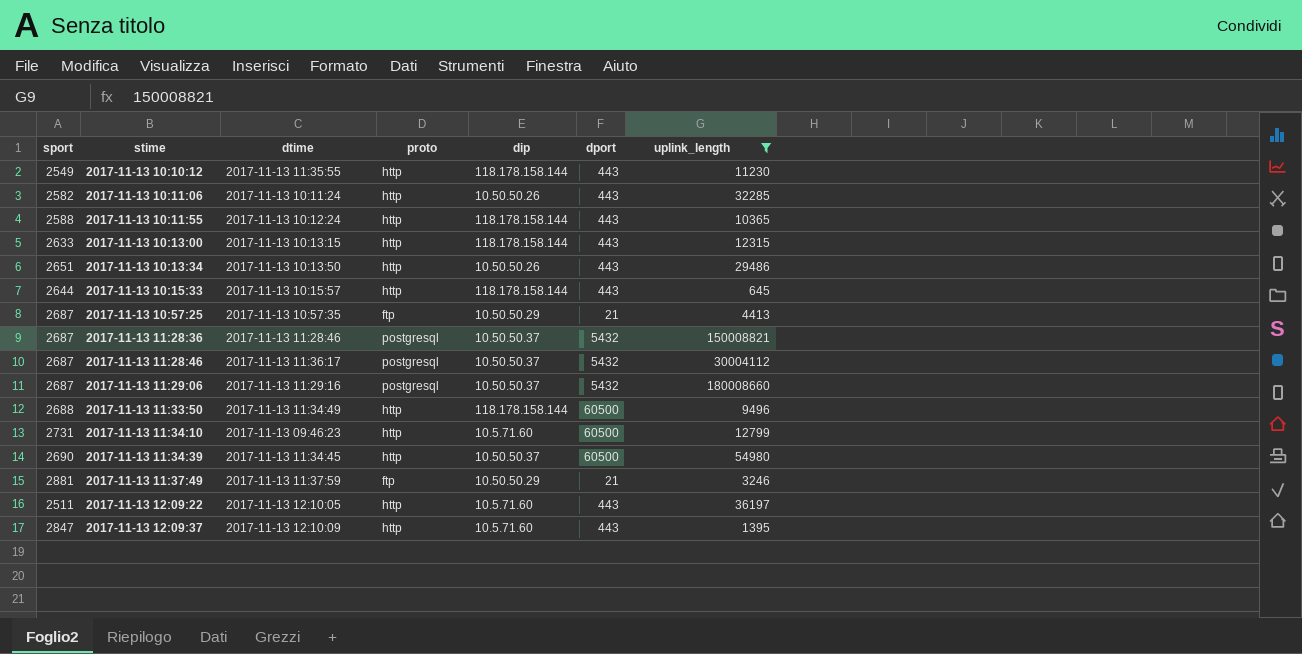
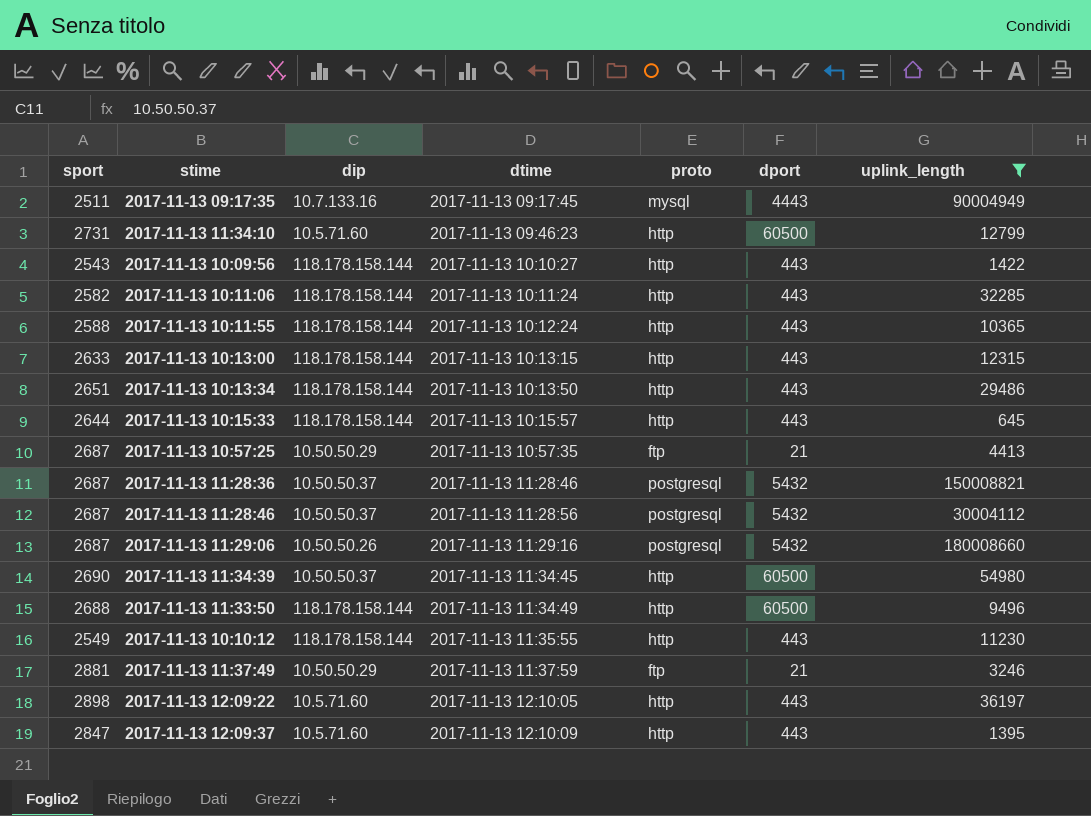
row order: stime ascending -> dtime ascending
column dip | position: 5 -> 3
row 2017-11-13 09:17:35: none -> 2511 | 10.7.133.16 | 2017-11-13 09:17:45 | mysql | 4443 | 90004949
row 2017-11-13 10:09:56: none -> 2543 | 118.178.158.144 | 2017-11-13 10:10:27 | http | 443 | 1422
2017-11-13 10:11:06 | dip: 10.50.50.26 -> 118.178.158.144
2017-11-13 10:13:34 | dip: 10.50.50.26 -> 118.178.158.144
2017-11-13 11:28:46 | dtime: 2017-11-13 11:36:17 -> 2017-11-13 11:28:56
2017-11-13 11:29:06 | dip: 10.50.50.37 -> 10.50.50.26
2017-11-13 12:09:22 | sport: 2511 -> 2898

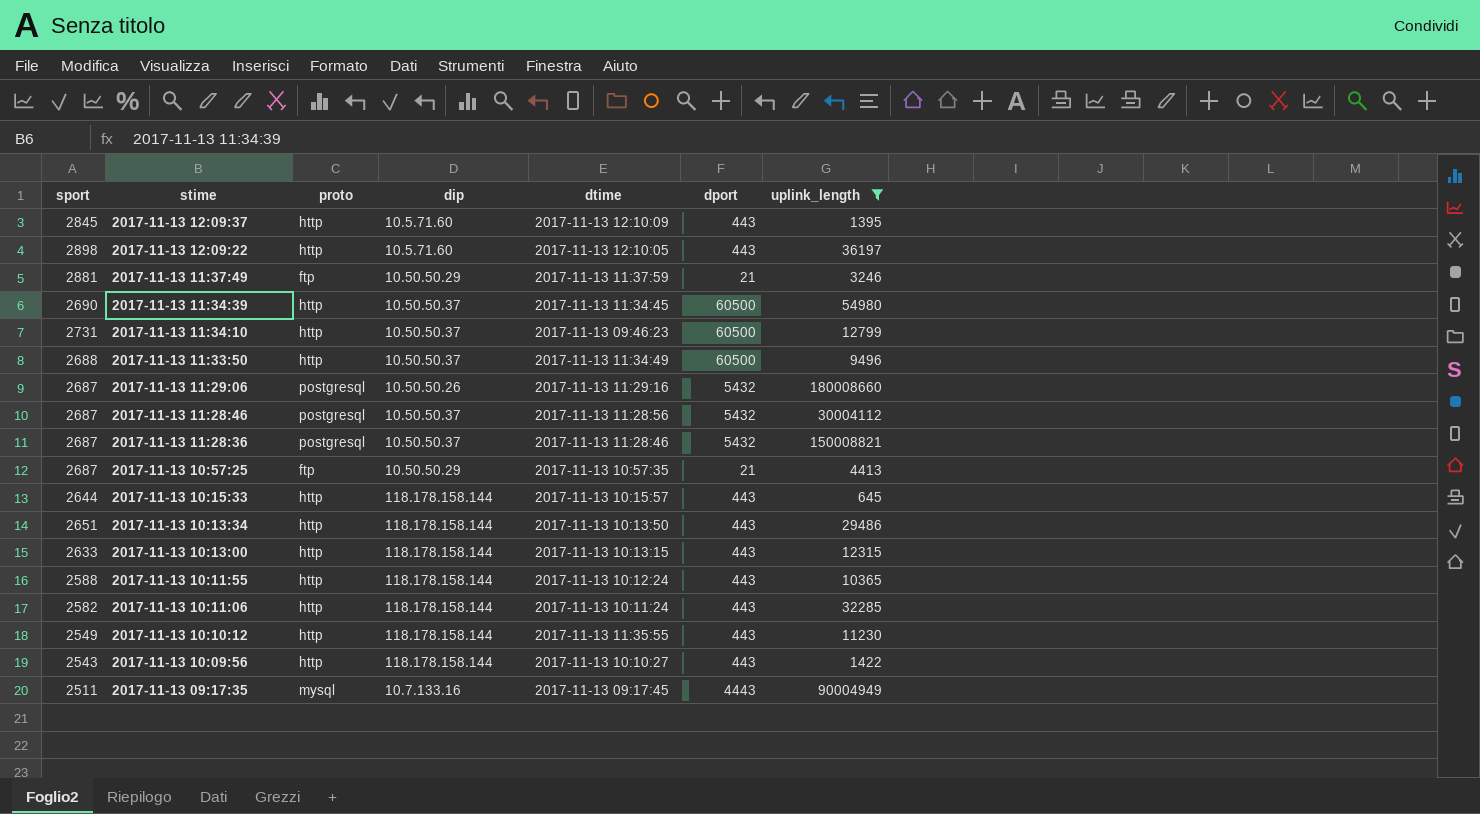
row order: dtime ascending -> stime descending
column proto | position: 5 -> 3
2017-11-13 12:09:37 | sport: 2847 -> 2845
2017-11-13 11:34:10 | dip: 10.5.71.60 -> 10.50.50.37
2017-11-13 11:33:50 | dip: 118.178.158.144 -> 10.50.50.37

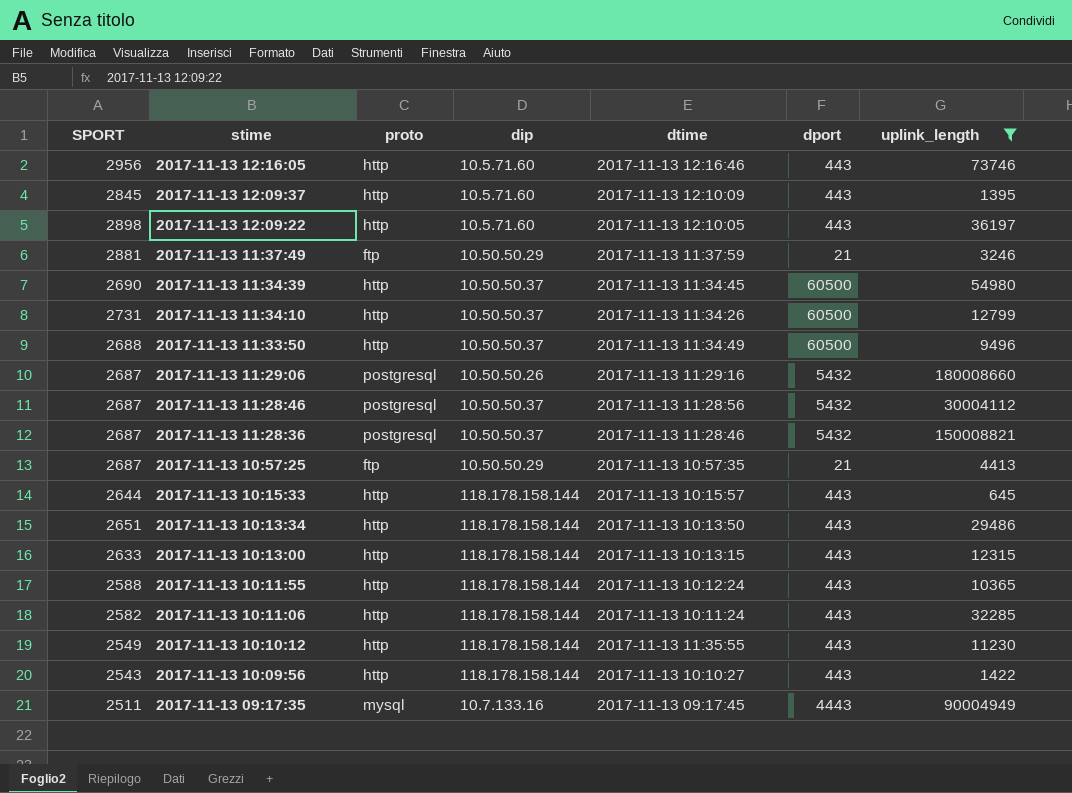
column name: sport -> SPORT
row 2017-11-13 12:16:05: none -> 2956 | http | 10.5.71.60 | 2017-11-13 12:16:46 | 443 | 73746
2017-11-13 11:34:10 | dtime: 2017-11-13 09:46:23 -> 2017-11-13 11:34:26

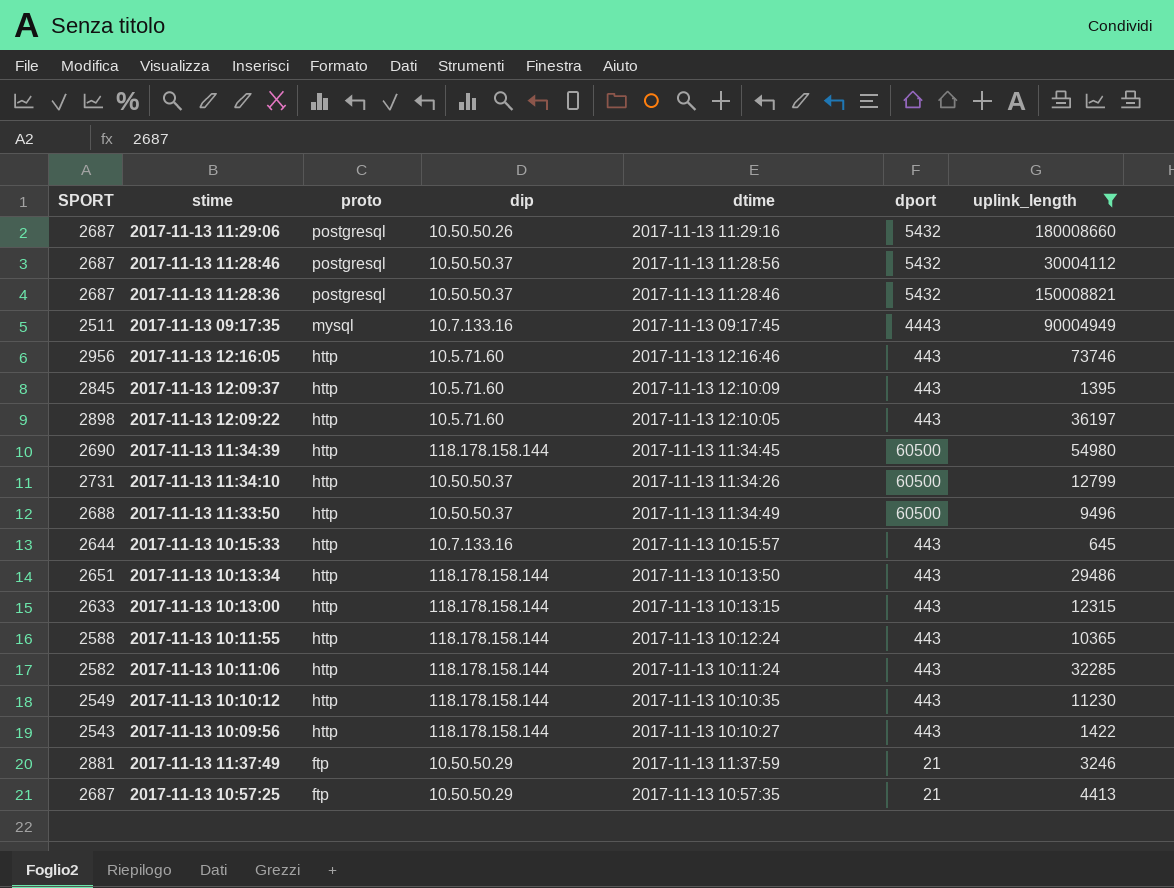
row order: stime descending -> proto descending
2017-11-13 11:34:39 | dip: 10.50.50.37 -> 118.178.158.144
2017-11-13 10:15:33 | dip: 118.178.158.144 -> 10.7.133.16
2017-11-13 10:10:12 | dtime: 2017-11-13 11:35:55 -> 2017-11-13 10:10:35

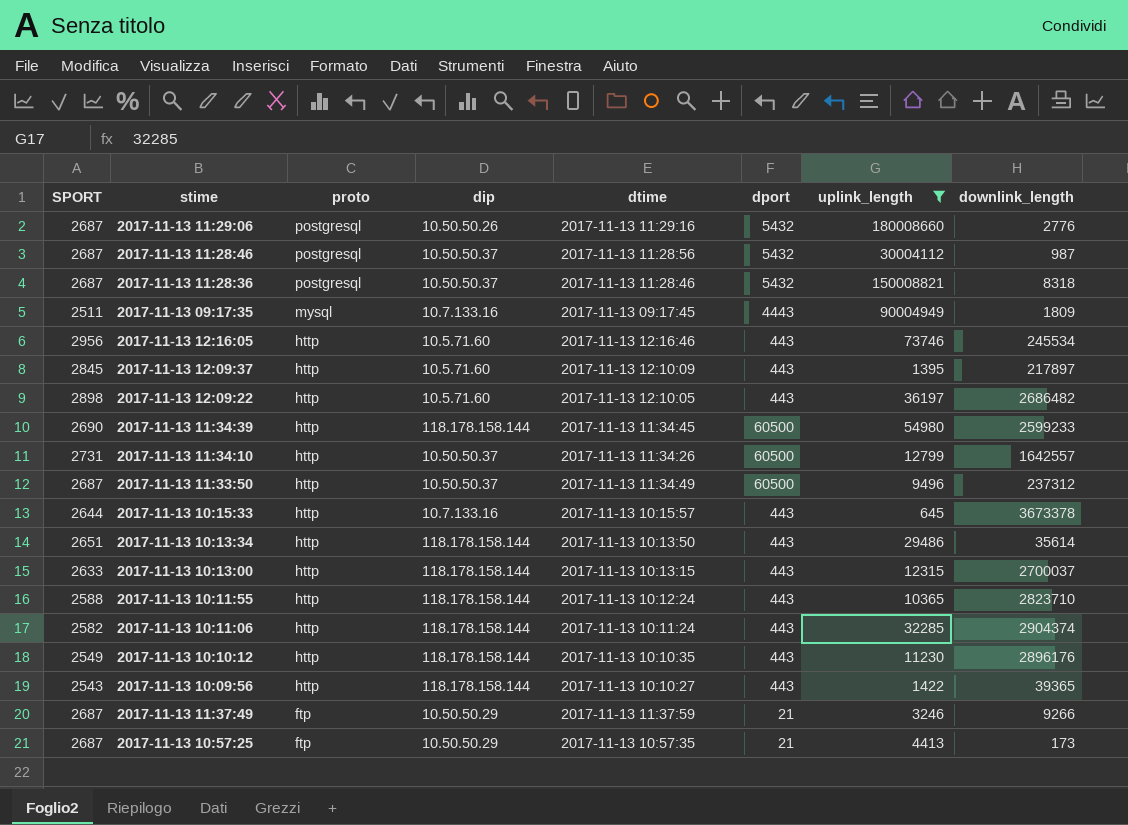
column downlink_length | position: none -> 8
2017-11-13 11:33:50 | SPORT: 2688 -> 2687
2017-11-13 11:37:49 | SPORT: 2881 -> 2687

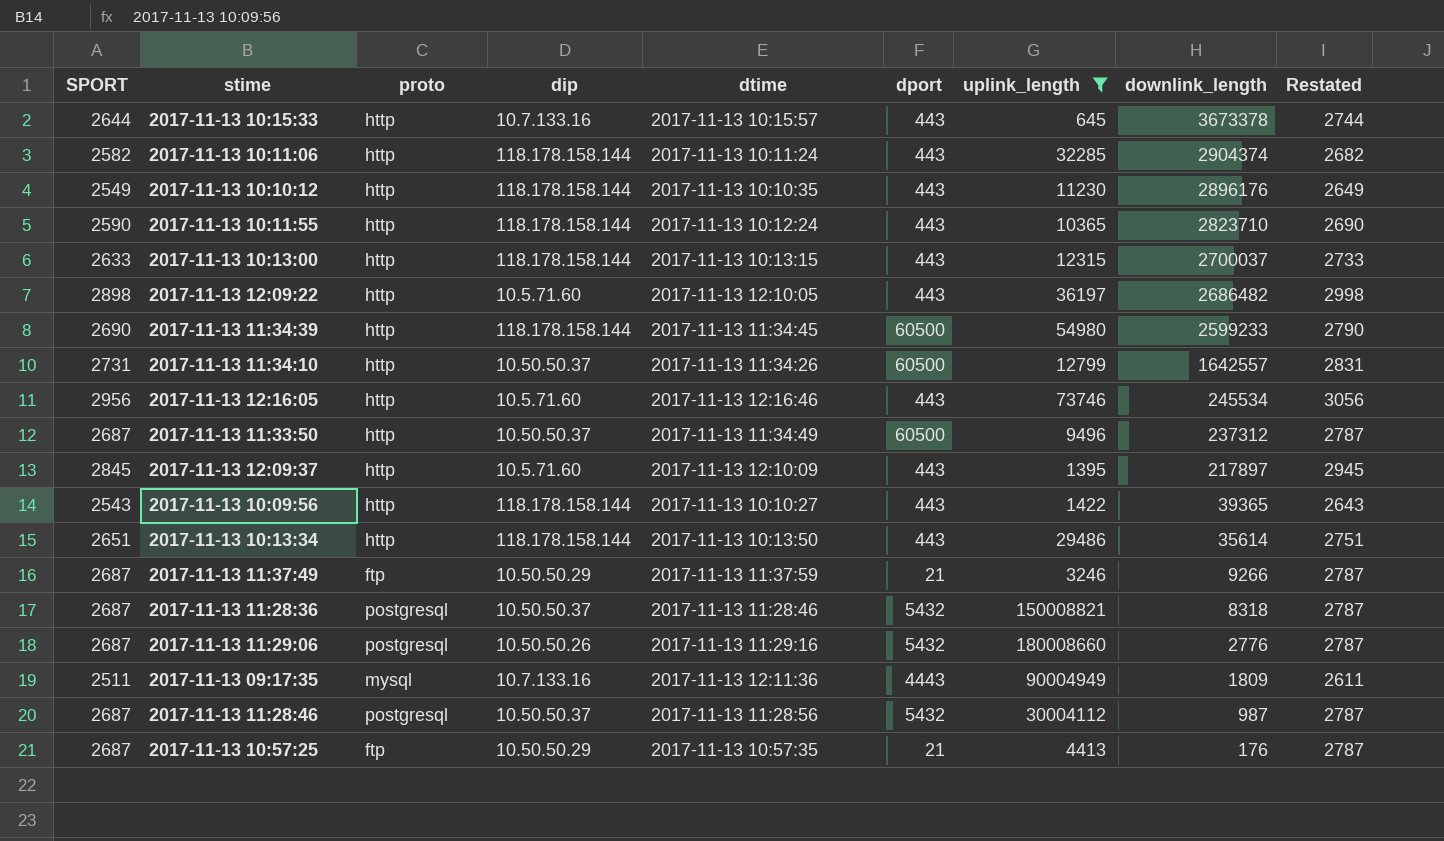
row order: proto descending -> downlink_length descending
column Restated | formula: none -> [SPORT] + 100
2017-11-13 10:11:55 | SPORT: 2588 -> 2590
2017-11-13 09:17:35 | dtime: 2017-11-13 09:17:45 -> 2017-11-13 12:11:36
2017-11-13 10:57:25 | downlink_length: 173 -> 176

